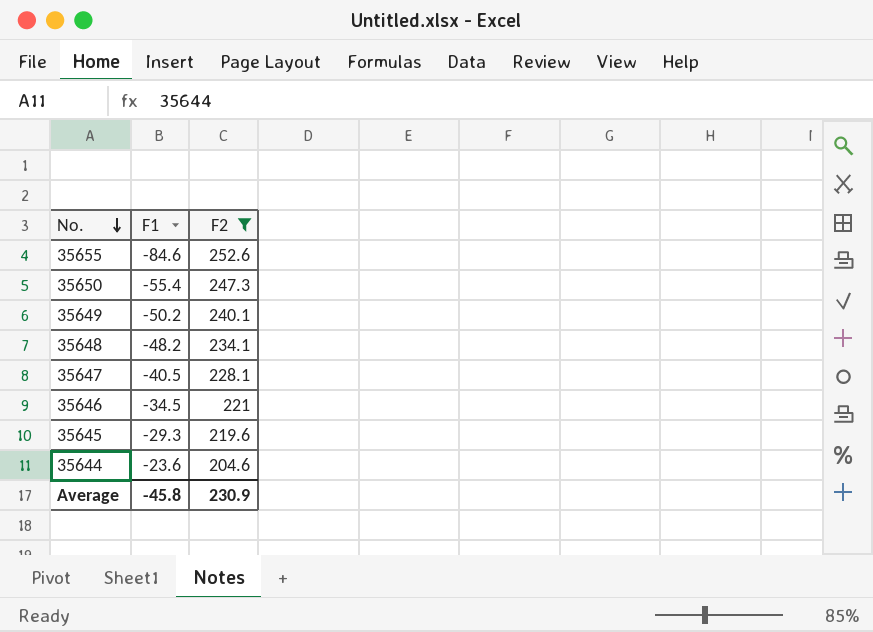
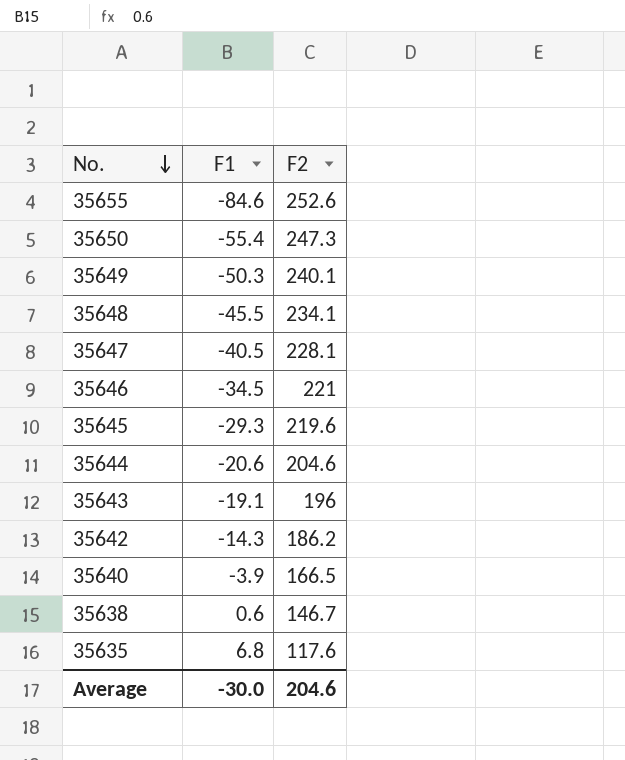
filter: F2 >= 204.6 -> none
35649 | F1: -50.2 -> -50.3
35648 | F1: -48.2 -> -45.5
35644 | F1: -23.6 -> -20.6
Average | F1: -45.8 -> -30.0
Average | F2: 230.9 -> 204.6

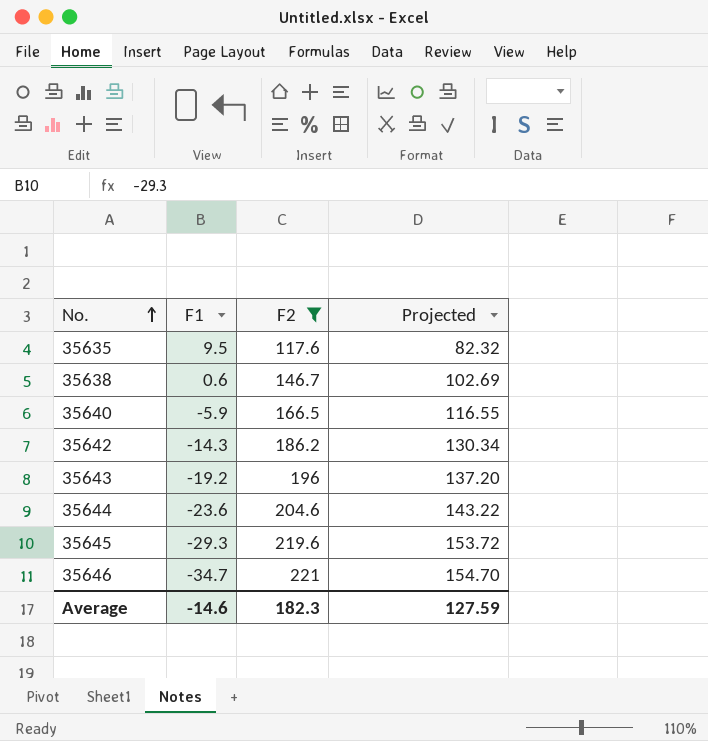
filter: none -> F2 <= 221
row order: No. descending -> No. ascending
column Projected | formula: none -> [F2] * 0.7
35635 | F1: 6.8 -> 9.5
35640 | F1: -3.9 -> -5.9
35643 | F1: -19.1 -> -19.2
35644 | F1: -20.6 -> -23.6
35646 | F1: -34.5 -> -34.7
Average | F1: -30.0 -> -14.6
Average | F2: 204.6 -> 182.3

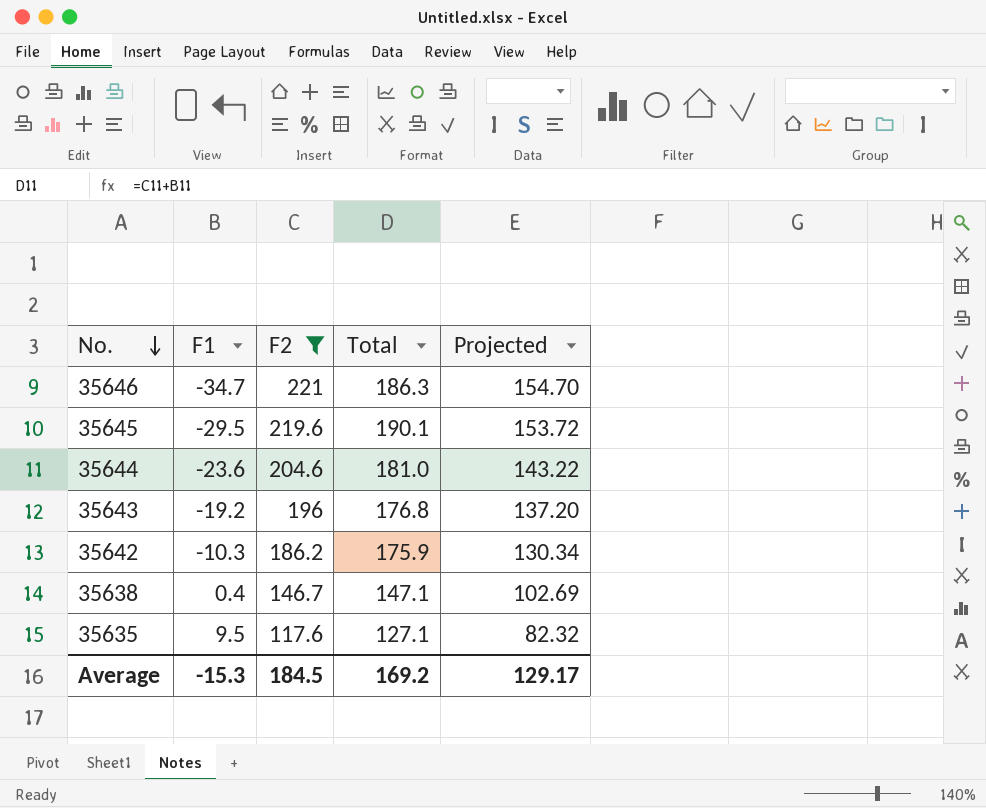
row order: No. ascending -> No. descending
column Total | formula: none -> [F1] + [F2]
row 35640: -5.9 | 166.5 | 116.55 -> none
35645 | F1: -29.3 -> -29.5
35642 | F1: -14.3 -> -10.3
35638 | F1: 0.6 -> 0.4
Average | F1: -14.6 -> -15.3
Average | F2: 182.3 -> 184.5
Average | Projected: 127.59 -> 129.17

